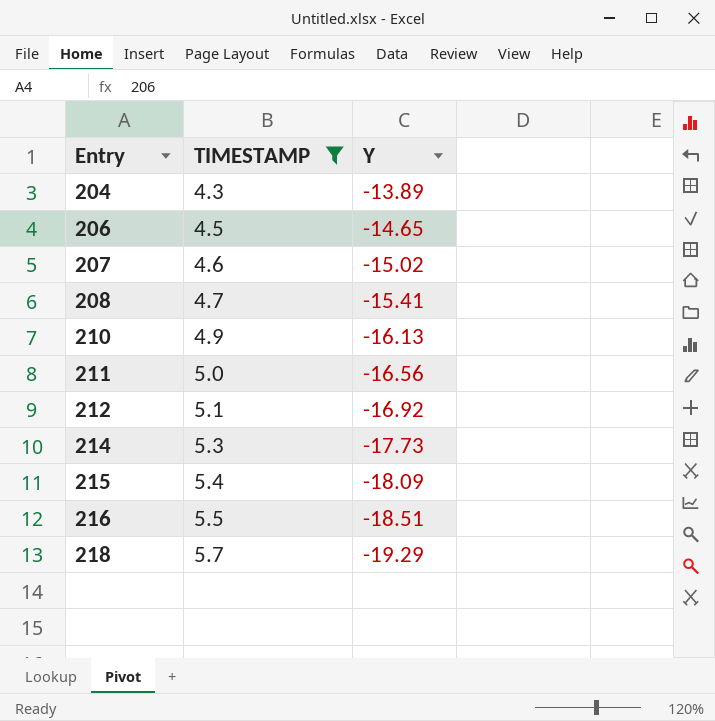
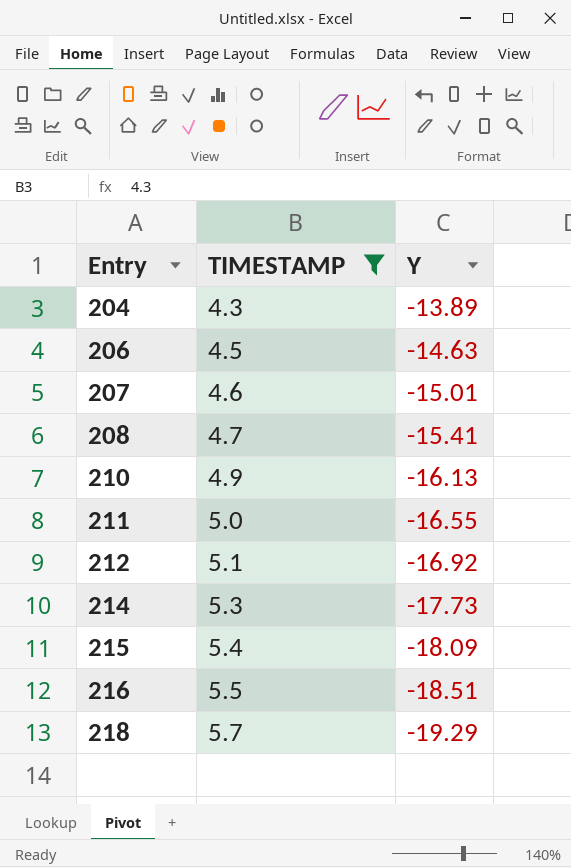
206 | Y: -14.65 -> -14.63
207 | Y: -15.02 -> -15.01
211 | Y: -16.56 -> -16.55

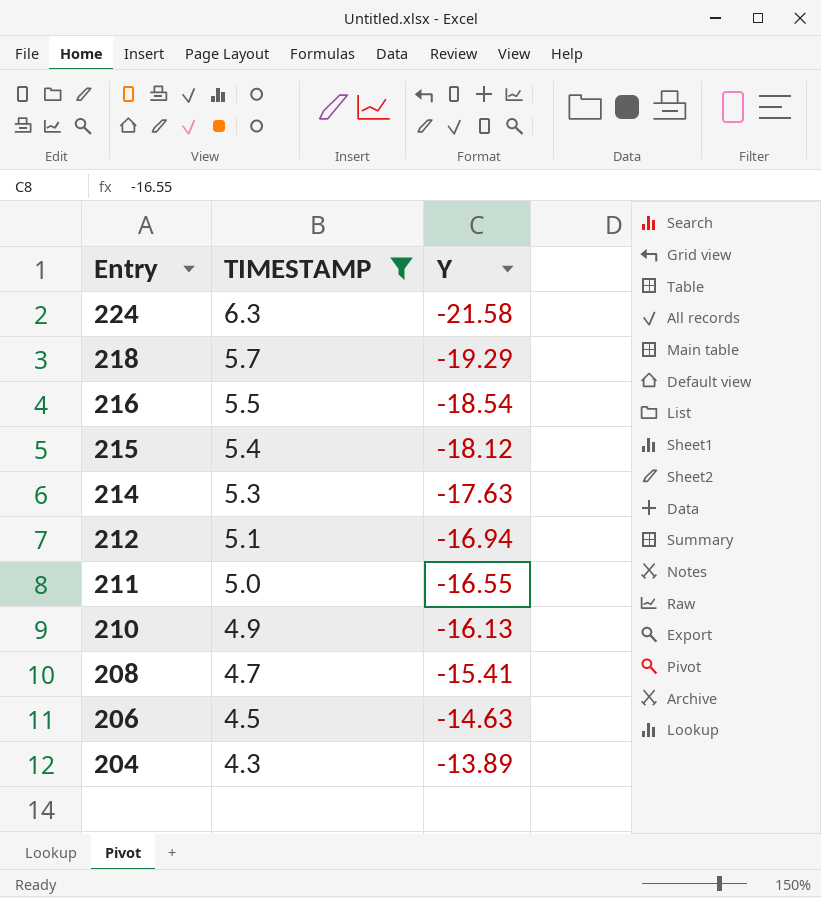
row order: Entry ascending -> Entry descending
row 207: 4.6 | -15.01 -> none
row 224: none -> 6.3 | -21.58
216 | Y: -18.51 -> -18.54
215 | Y: -18.09 -> -18.12
214 | Y: -17.73 -> -17.63
212 | Y: -16.92 -> -16.94

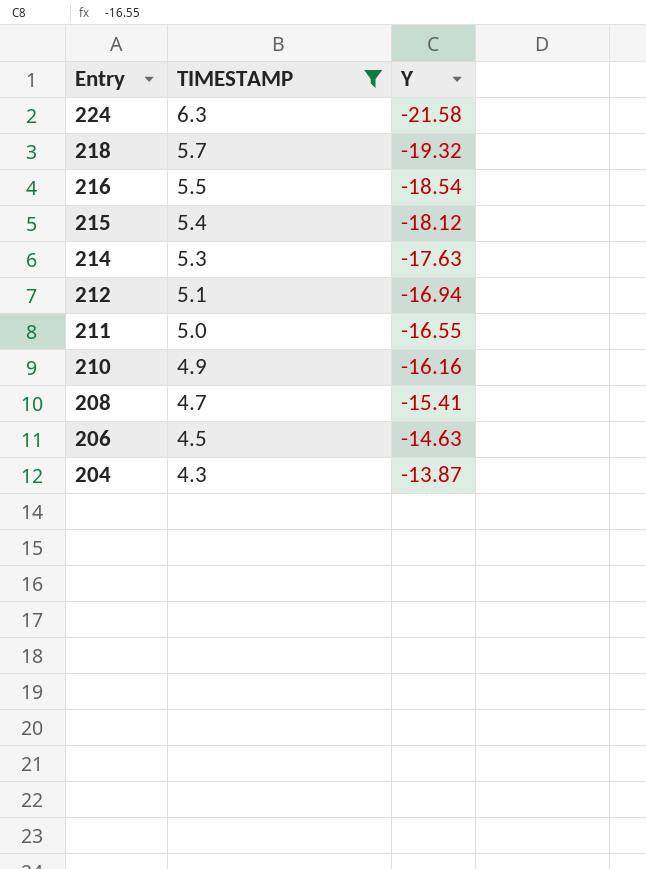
218 | Y: -19.29 -> -19.32
210 | Y: -16.13 -> -16.16
204 | Y: -13.89 -> -13.87

